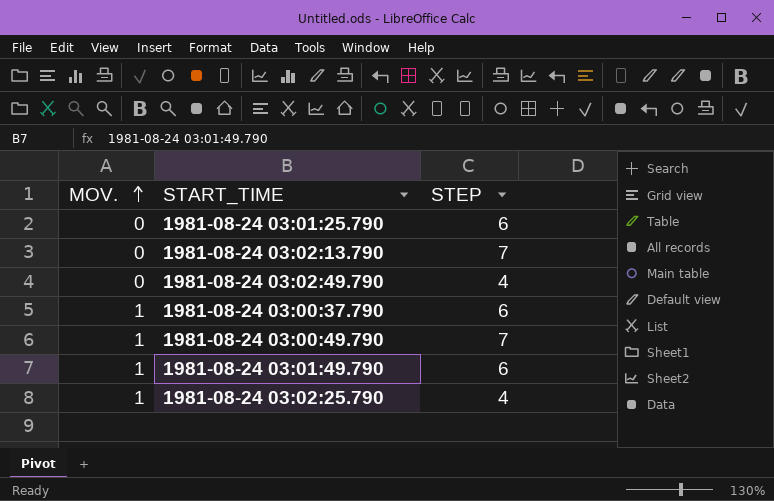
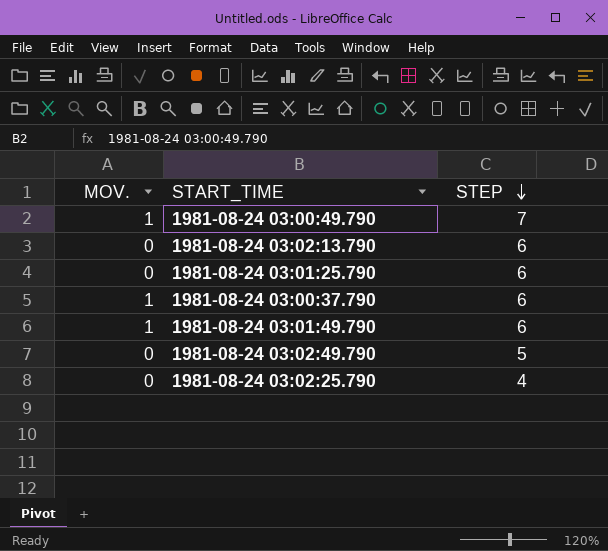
row order: MOV. ascending -> STEP descending
1981-08-24 03:02:13.790 | STEP: 7 -> 6
1981-08-24 03:02:49.790 | STEP: 4 -> 5
1981-08-24 03:02:25.790 | MOV.: 1 -> 0

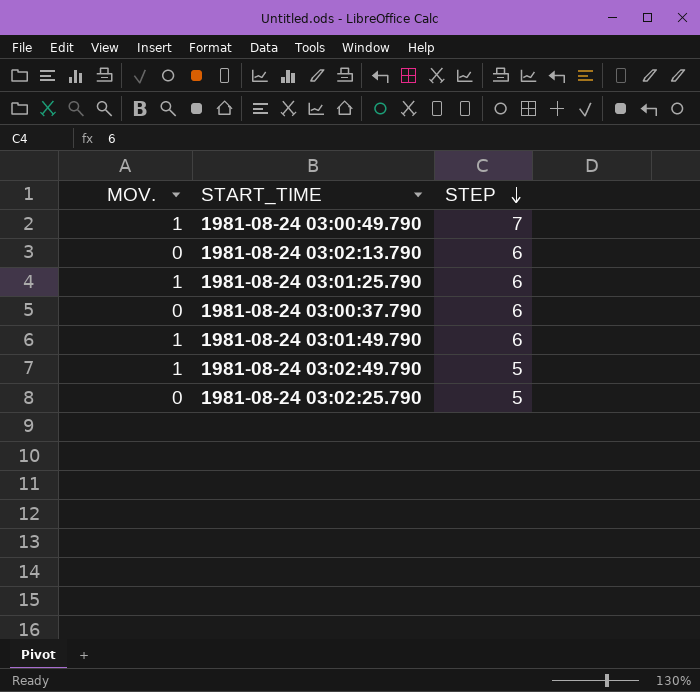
1981-08-24 03:01:25.790 | MOV.: 0 -> 1
1981-08-24 03:00:37.790 | MOV.: 1 -> 0
1981-08-24 03:02:49.790 | MOV.: 0 -> 1
1981-08-24 03:02:25.790 | STEP: 4 -> 5

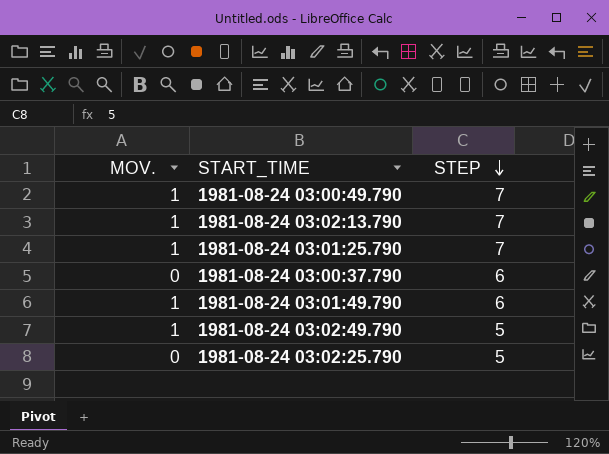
1981-08-24 03:02:13.790 | MOV.: 0 -> 1
1981-08-24 03:02:13.790 | STEP: 6 -> 7
1981-08-24 03:01:25.790 | STEP: 6 -> 7

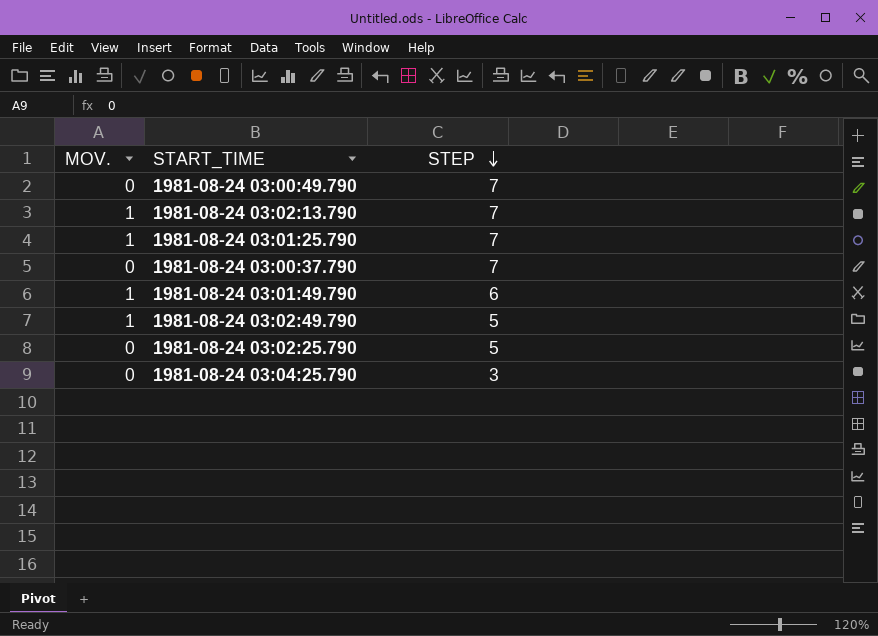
1981-08-24 03:00:49.790 | MOV.: 1 -> 0
1981-08-24 03:00:37.790 | STEP: 6 -> 7
row 1981-08-24 03:04:25.790: none -> 0 | 3

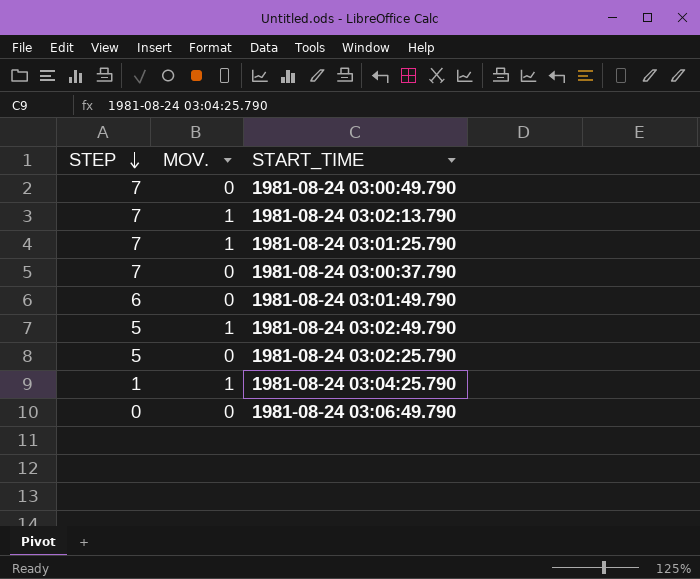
column STEP | position: 3 -> 1
1981-08-24 03:01:49.790 | MOV.: 1 -> 0
1981-08-24 03:04:25.790 | STEP: 3 -> 1
1981-08-24 03:04:25.790 | MOV.: 0 -> 1
row 1981-08-24 03:06:49.790: none -> 0 | 0

